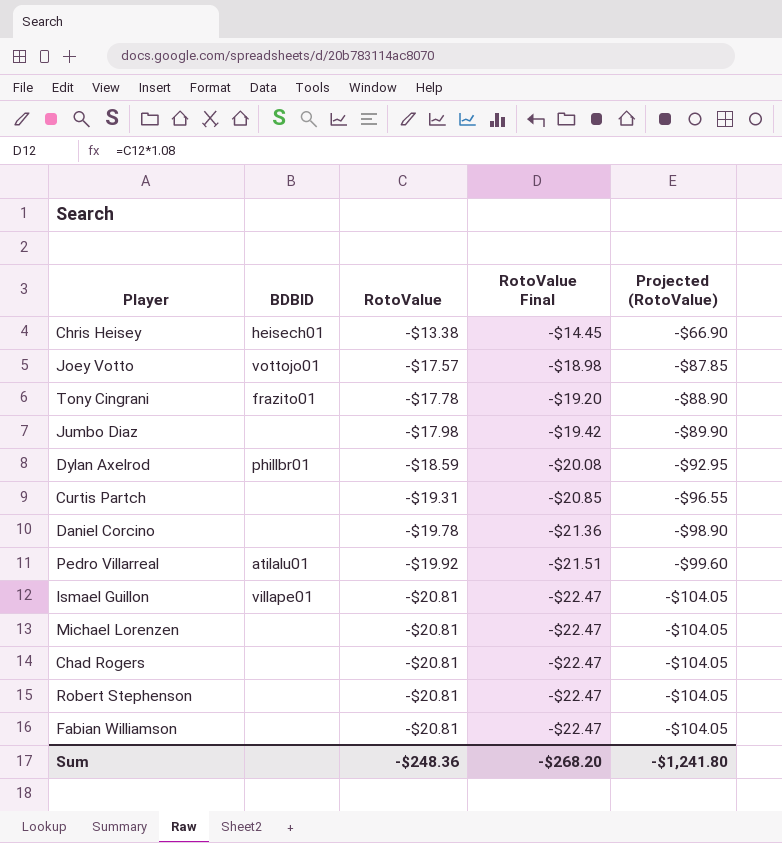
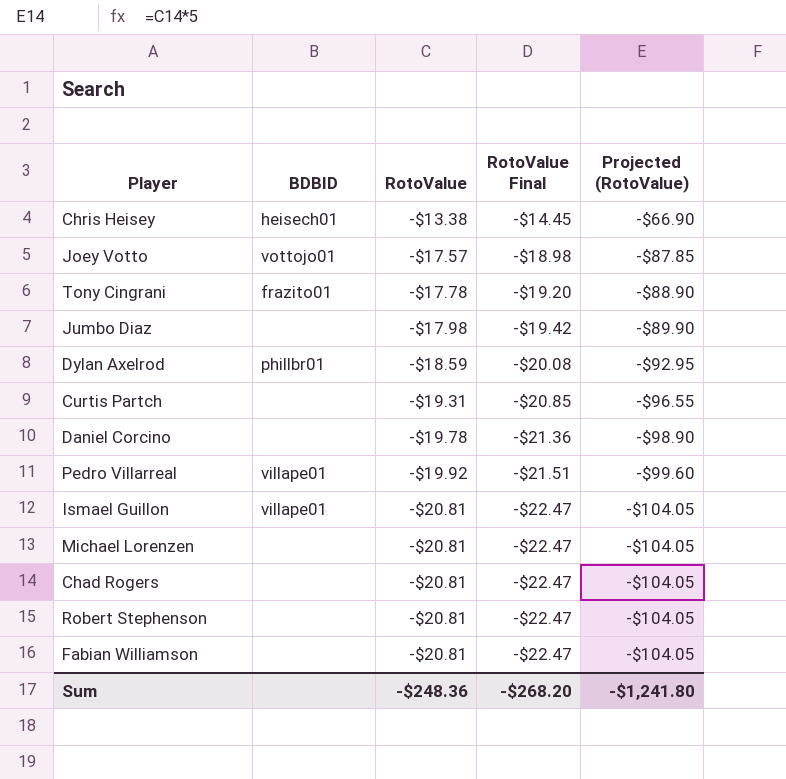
Pedro Villarreal | BDBID: atilalu01 -> villape01

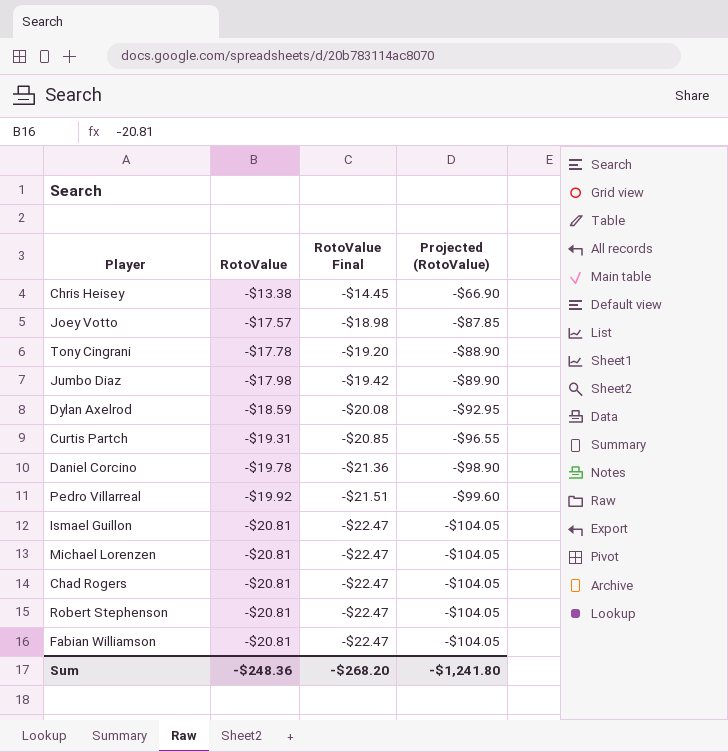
column BDBID | position: 2 -> none

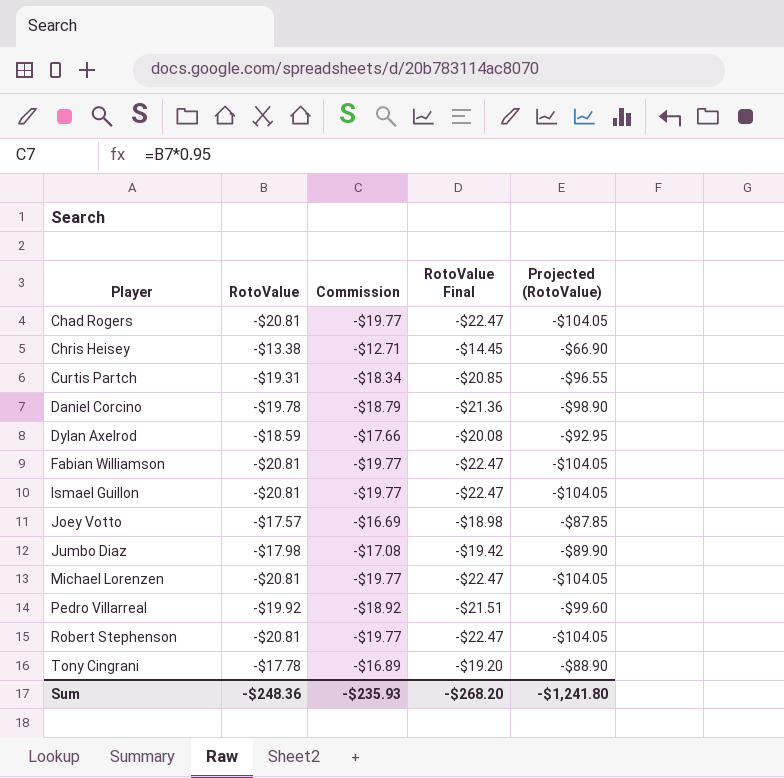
row order: RotoValue descending -> Player ascending
column Commission | formula: none -> [RotoValue] * 0.95

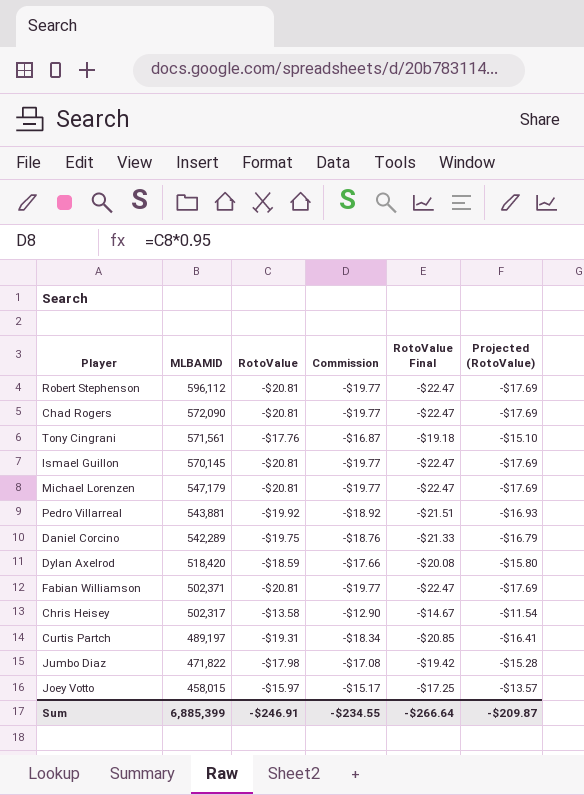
row order: Player ascending -> MLBAMID descending
column MLBAMID | position: none -> 2
column Projected (RotoValue) | formula: [RotoValue] * 5 -> [RotoValue] * 0.85
Tony Cingrani | RotoValue: -$17.78 -> -$17.76
Tony Cingrani | Commission: -$16.89 -> -$16.87
Tony Cingrani | RotoValue Final: -$19.20 -> -$19.18
Daniel Corcino | RotoValue: -$19.78 -> -$19.75
Daniel Corcino | Commission: -$18.79 -> -$18.76
Daniel Corcino | RotoValue Final: -$21.36 -> -$21.33
Chris Heisey | RotoValue: -$13.38 -> -$13.58
Chris Heisey | Commission: -$12.71 -> -$12.90
Chris Heisey | RotoValue Final: -$14.45 -> -$14.67
Joey Votto | RotoValue: -$17.57 -> -$15.97
Joey Votto | Commission: -$16.69 -> -$15.17
Joey Votto | RotoValue Final: -$18.98 -> -$17.25
Sum | RotoValue: -$248.36 -> -$246.91
Sum | Commission: -$235.93 -> -$234.55
Sum | RotoValue Final: -$268.20 -> -$266.64
Sum | Projected (RotoValue): -$1,241.80 -> -$209.87

